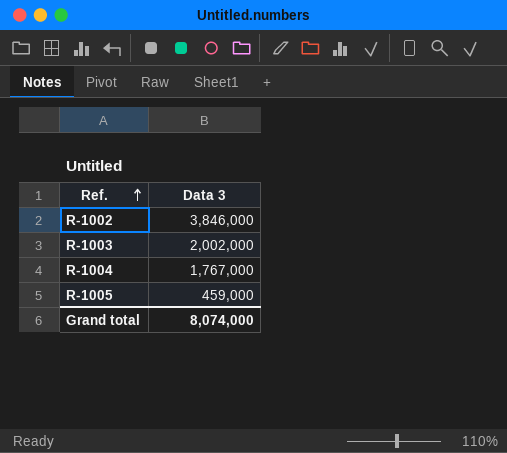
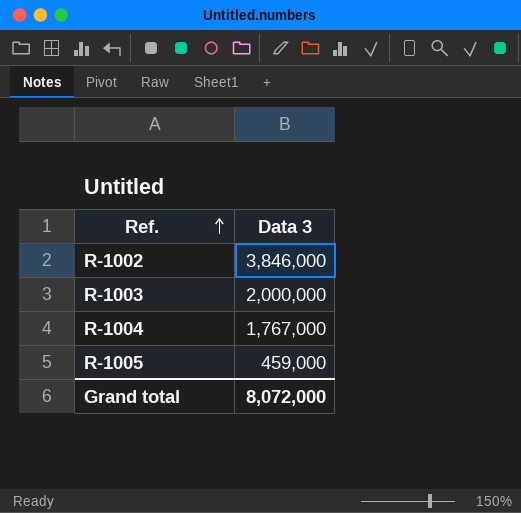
R-1003 | Data 3: 2,002,000 -> 2,000,000
Grand total | Data 3: 8,074,000 -> 8,072,000

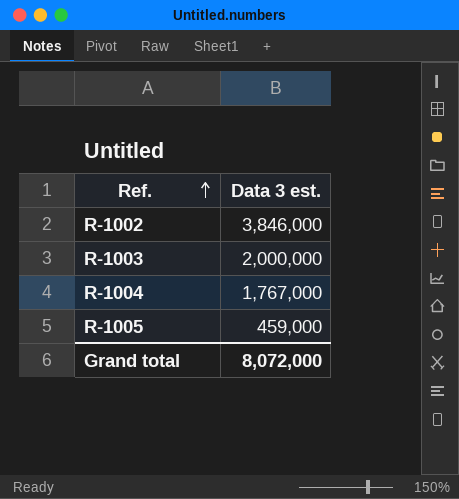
column name: Data 3 -> Data 3 est.

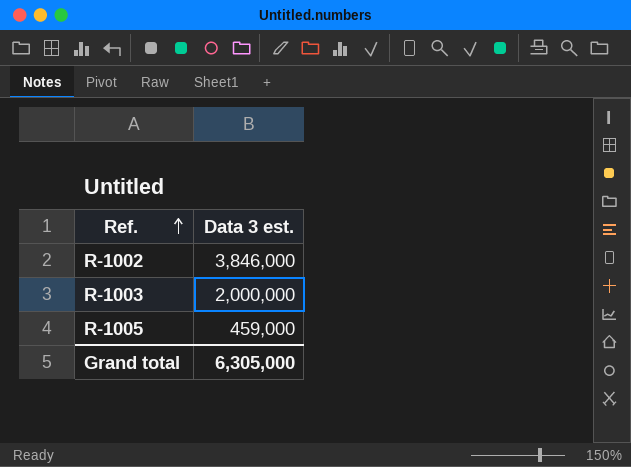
row R-1004: 1,767,000 -> none
Grand total | Data 3 est.: 8,072,000 -> 6,305,000

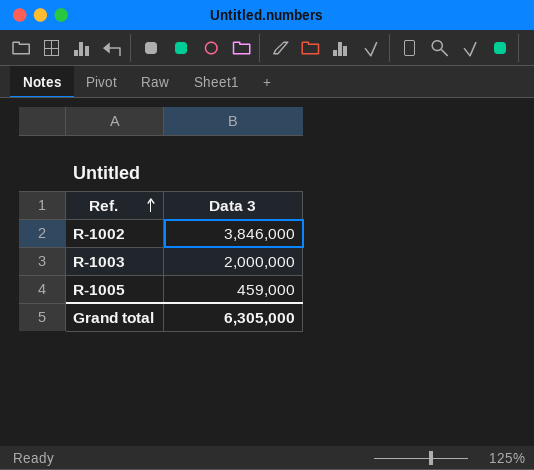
column name: Data 3 est. -> Data 3

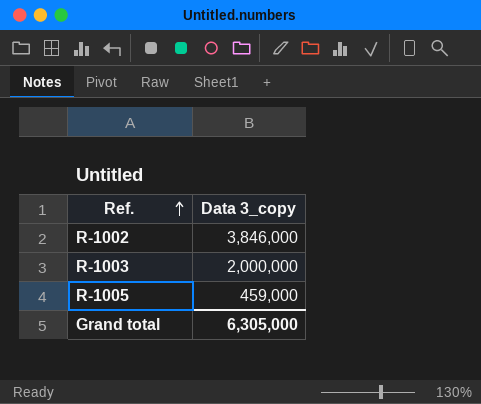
column name: Data 3 -> Data 3_copy

